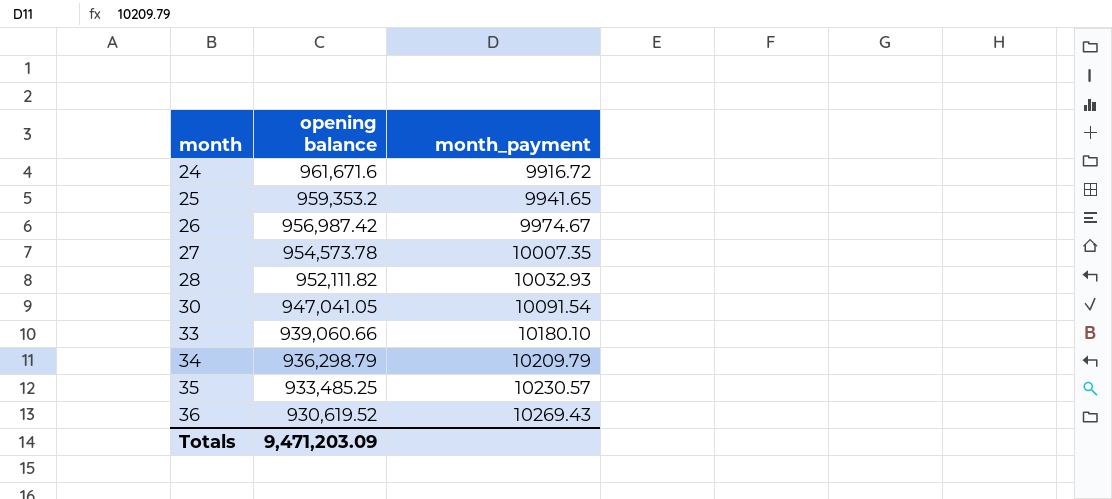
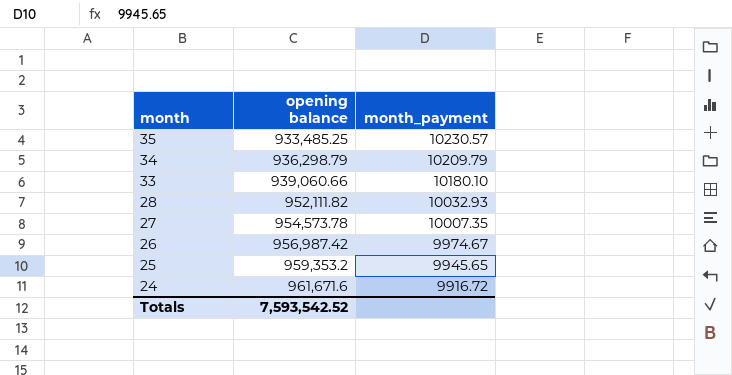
row order: month ascending -> month descending
row 30: 947,041.05 | 10091.54 -> none
row 36: 930,619.52 | 10269.43 -> none
25 | month_payment: 9941.65 -> 9945.65
Totals | opening balance: 9,471,203.09 -> 7,593,542.52

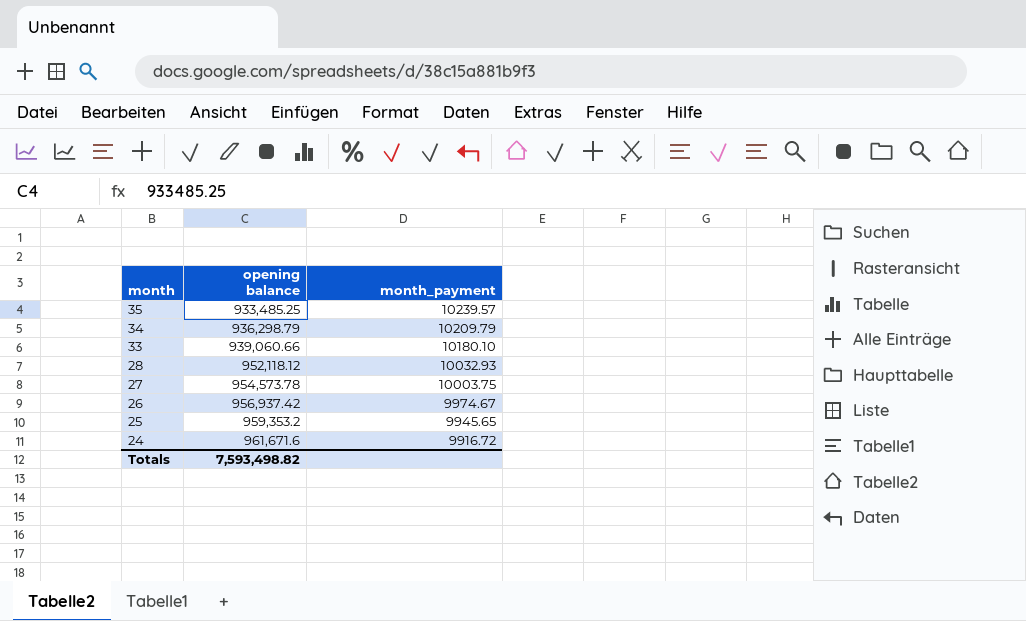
35 | month_payment: 10230.57 -> 10239.57
28 | opening balance: 952,111.82 -> 952,118.12
27 | month_payment: 10007.35 -> 10003.75
26 | opening balance: 956,987.42 -> 956,937.42
Totals | opening balance: 7,593,542.52 -> 7,593,498.82

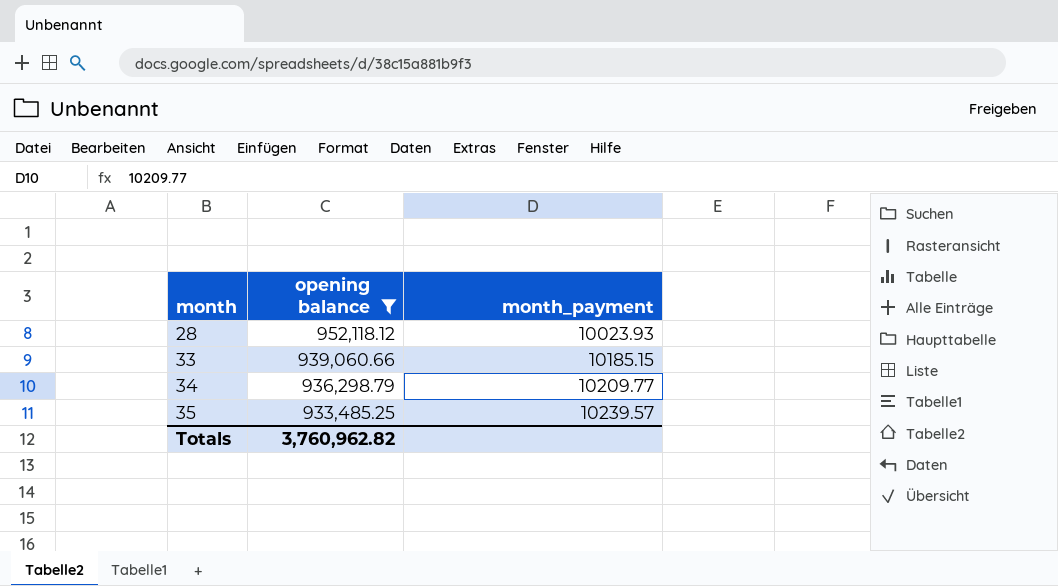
filter: none -> opening balance <= 952,118.12
row order: month descending -> month ascending
28 | month_payment: 10032.93 -> 10023.93
33 | month_payment: 10180.10 -> 10185.15
34 | month_payment: 10209.79 -> 10209.77
Totals | opening balance: 7,593,498.82 -> 3,760,962.82

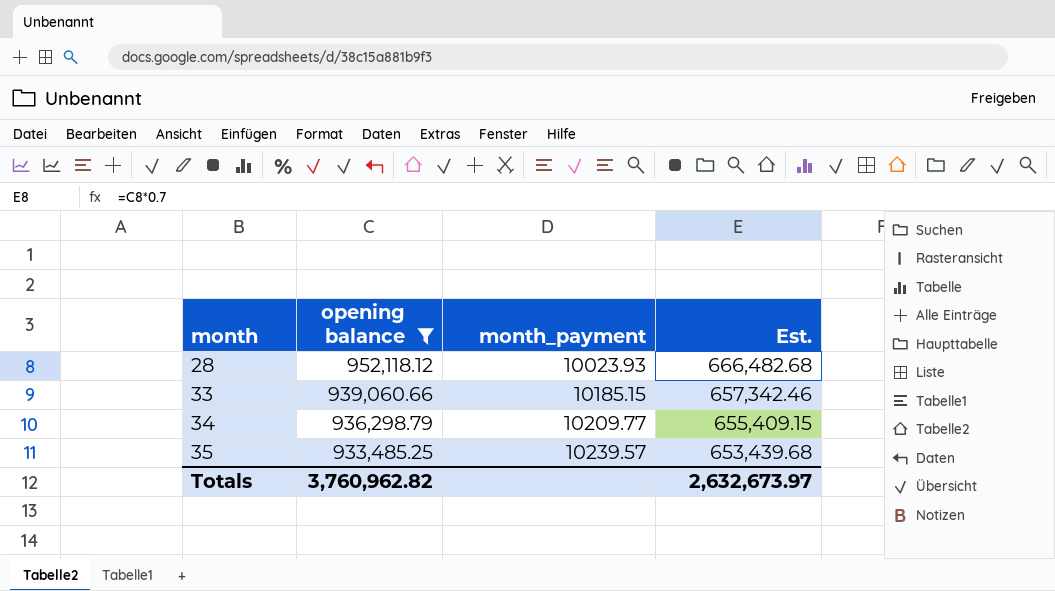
column Est. | formula: none -> [opening balance] * 0.7

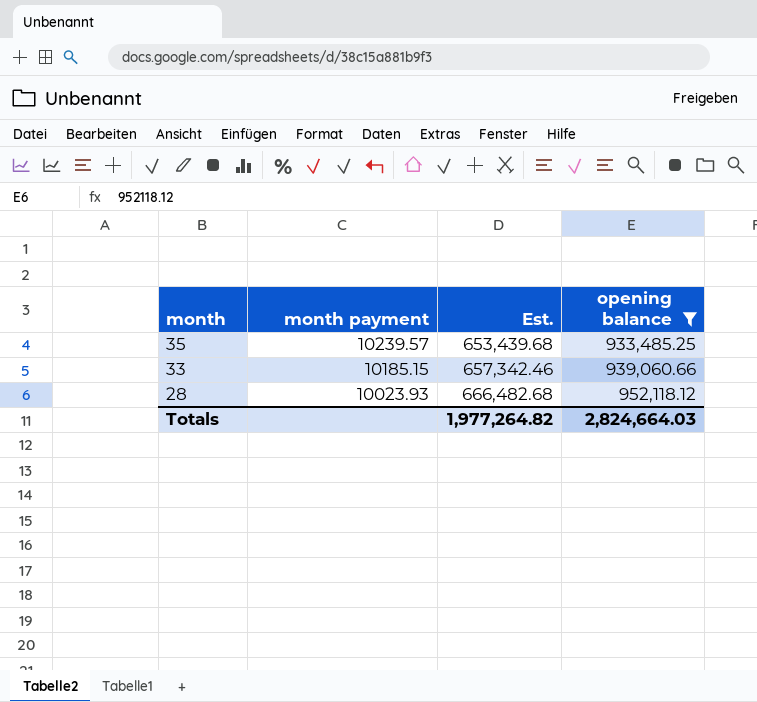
row order: month ascending -> month descending
column name: month_payment -> month payment
column opening balance | position: 2 -> 4
row 34: 936,298.79 | 10209.77 | 655,409.15 -> none
Totals | Est.: 2,632,673.97 -> 1,977,264.82
Totals | opening balance: 3,760,962.82 -> 2,824,664.03

